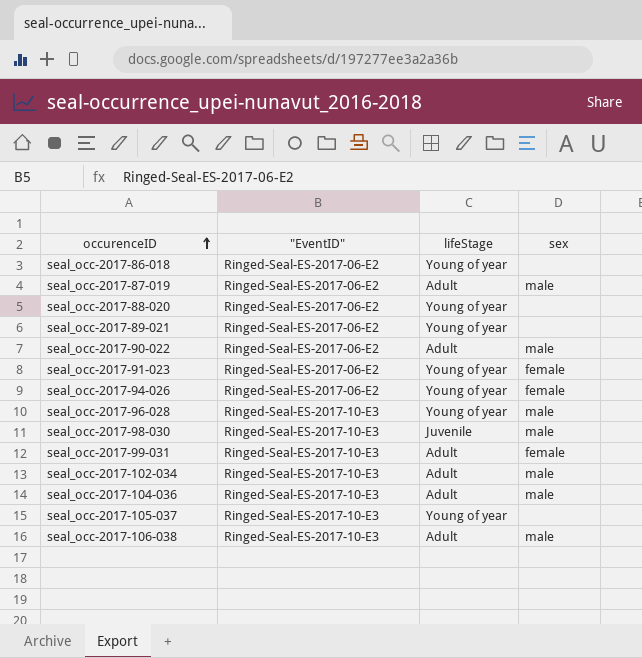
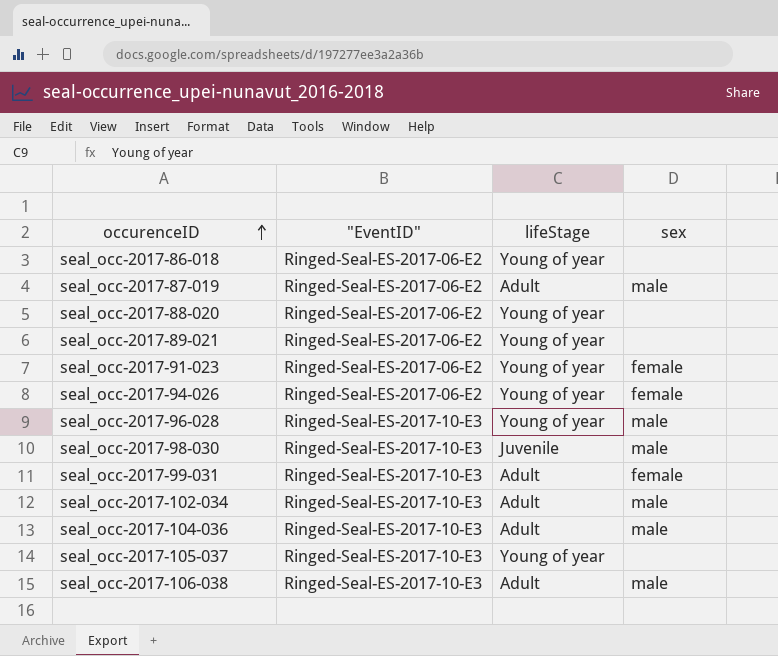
row seal_occ-2017-90-022: Ringed-Seal-ES-2017-06-E2 | Adult | male -> none

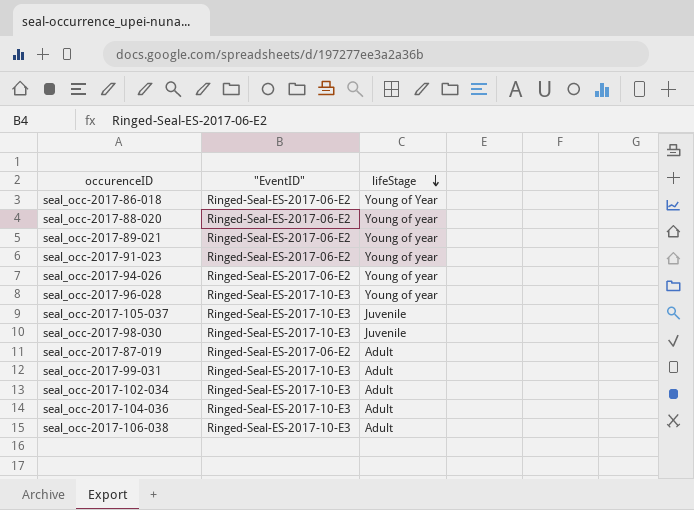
row order: occurenceID ascending -> lifeStage descending
column sex | position: 4 -> none
seal_occ-2017-86-018 | lifeStage: Young of year -> Young of Year
seal_occ-2017-105-037 | lifeStage: Young of year -> Juvenile

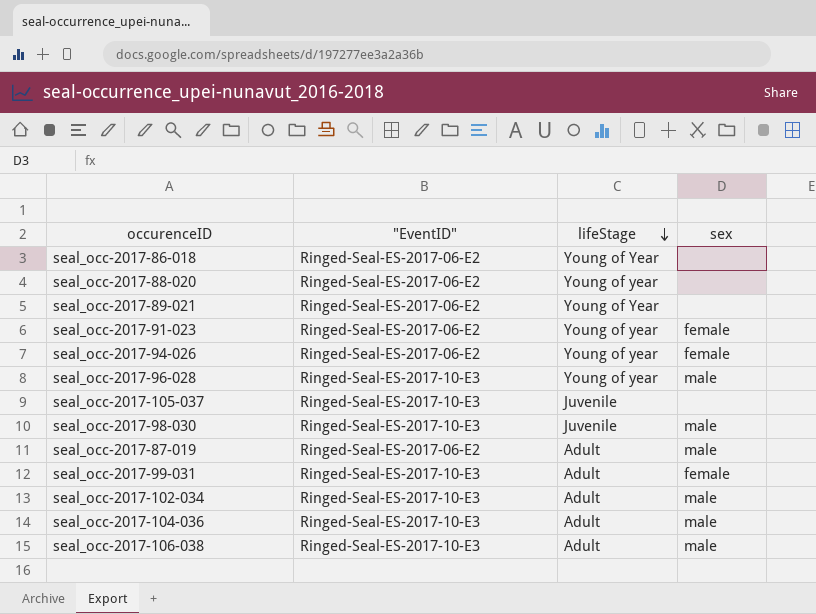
column sex | position: none -> 4
seal_occ-2017-89-021 | lifeStage: Young of year -> Young of Year

